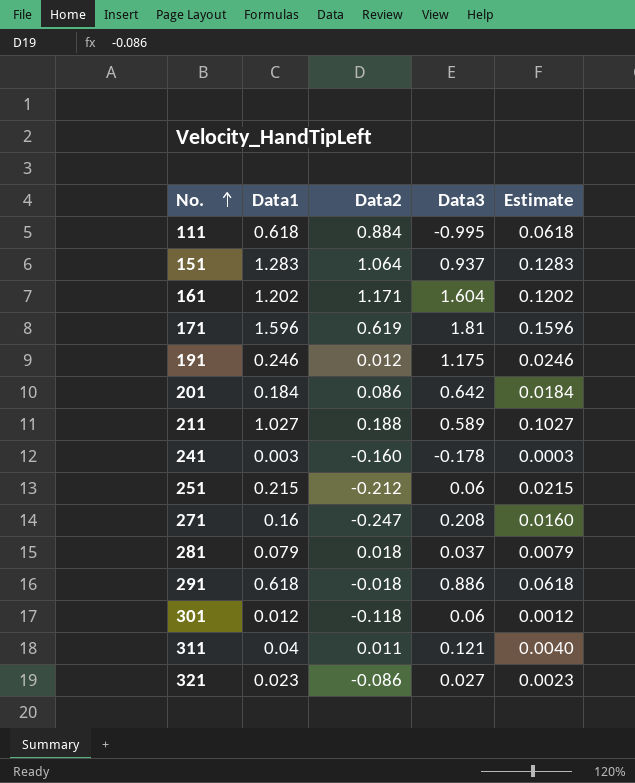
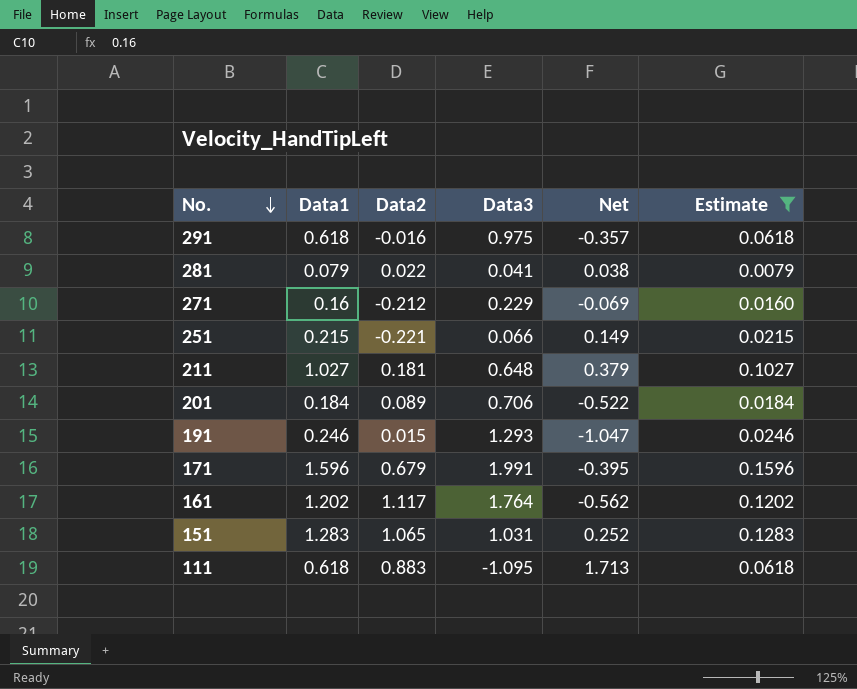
filter: none -> Estimate >= 0.0079
row order: No. ascending -> No. descending
column Net | formula: none -> [Data1] - [Data3]
291 | Data2: -0.018 -> -0.016
291 | Data3: 0.886 -> 0.975
281 | Data2: 0.018 -> 0.022
281 | Data3: 0.037 -> 0.041
271 | Data2: -0.247 -> -0.212
271 | Data3: 0.208 -> 0.229
251 | Data2: -0.212 -> -0.221
251 | Data3: 0.06 -> 0.066
211 | Data2: 0.188 -> 0.181
211 | Data3: 0.589 -> 0.648
201 | Data2: 0.086 -> 0.089
201 | Data3: 0.642 -> 0.706
191 | Data2: 0.012 -> 0.015
191 | Data3: 1.175 -> 1.293
171 | Data2: 0.619 -> 0.679
171 | Data3: 1.81 -> 1.991
161 | Data2: 1.171 -> 1.117
161 | Data3: 1.604 -> 1.764
151 | Data2: 1.064 -> 1.065
151 | Data3: 0.937 -> 1.031
111 | Data2: 0.884 -> 0.883
111 | Data3: -0.995 -> -1.095

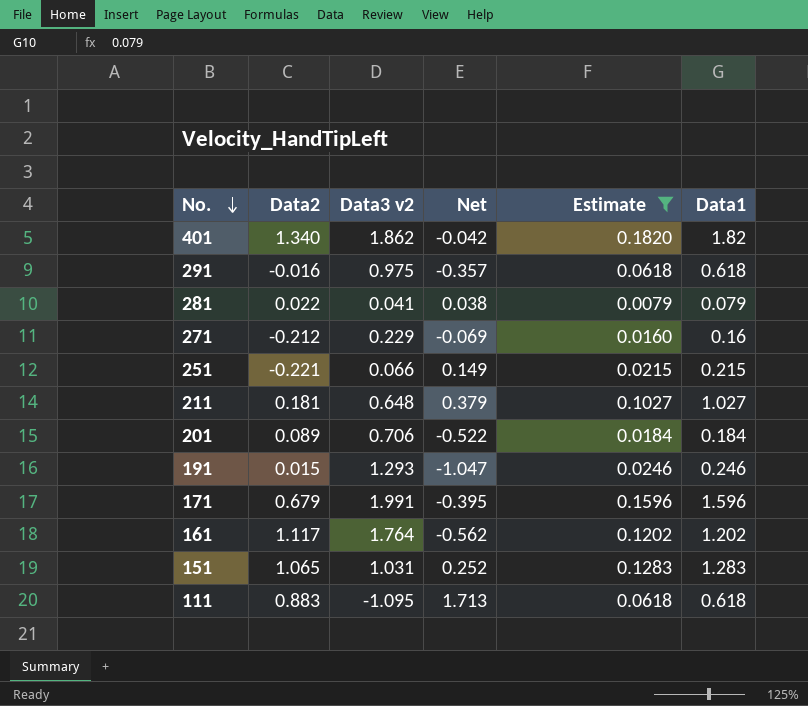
column name: Data3 -> Data3 v2
column Data1 | position: 2 -> 6
row 401: none -> 1.340 | 1.862 | -0.042 | 0.1820 | 1.82

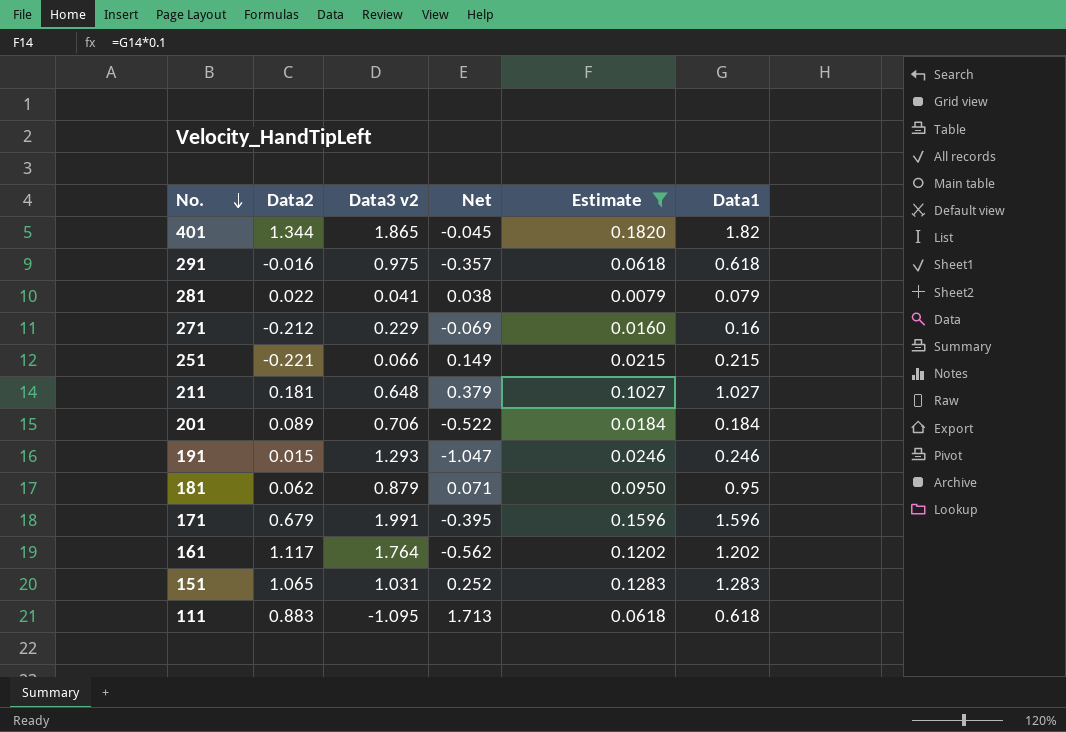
401 | Data2: 1.340 -> 1.344
401 | Data3 v2: 1.862 -> 1.865
401 | Net: -0.042 -> -0.045
row 181: none -> 0.062 | 0.879 | 0.071 | 0.0950 | 0.95

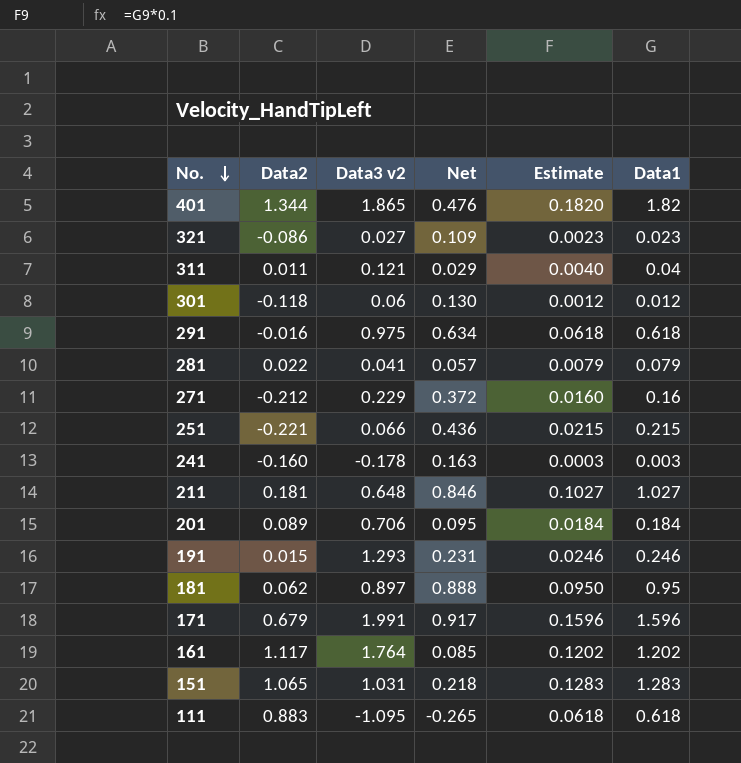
filter: Estimate >= 0.0079 -> none
column Net | formula: [Data1] - [Data3 v2] -> [Data1] - [Data2]
181 | Data3 v2: 0.879 -> 0.897

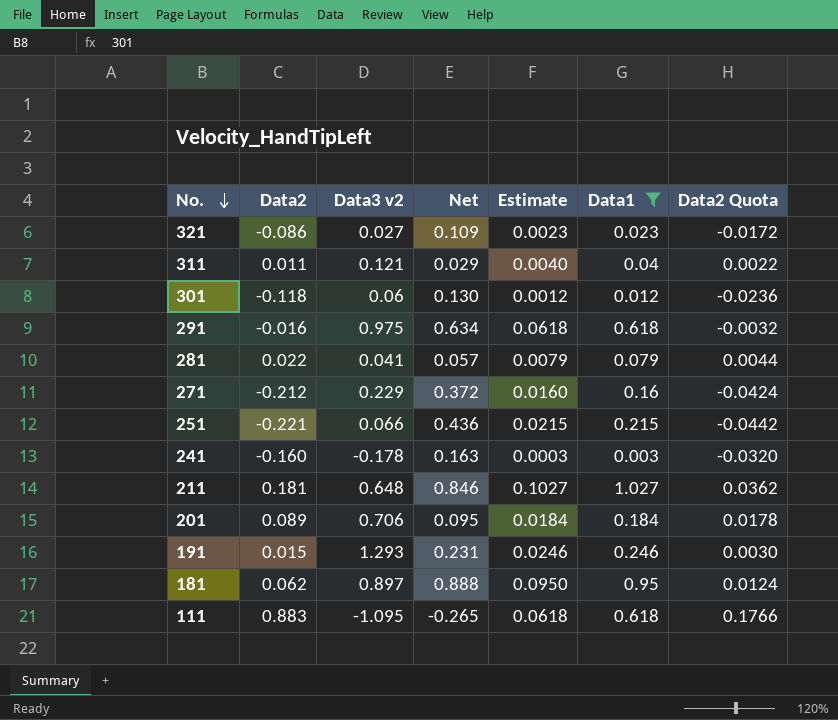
filter: none -> Data1 <= 1.027
column Data2 Quota | formula: none -> [Data2] * 0.2

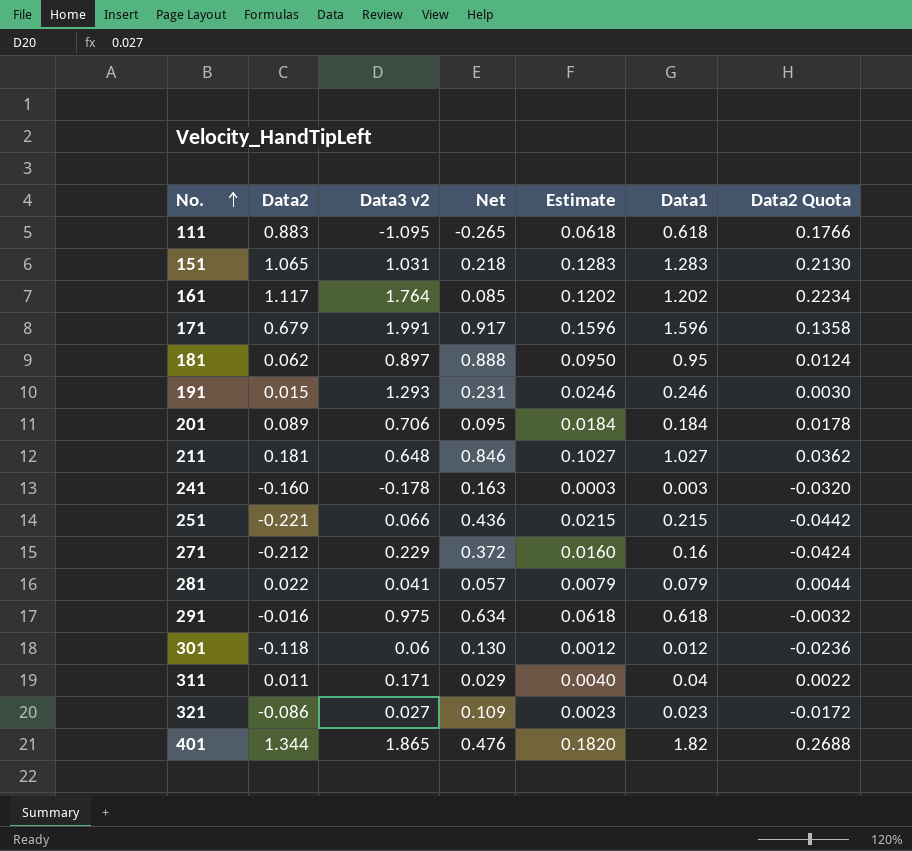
filter: Data1 <= 1.027 -> none
row order: No. descending -> No. ascending
311 | Data3 v2: 0.121 -> 0.171

